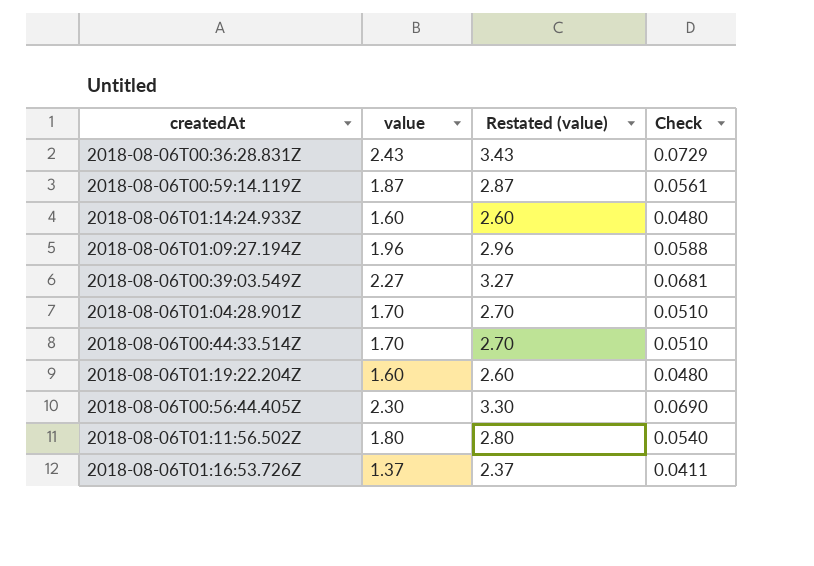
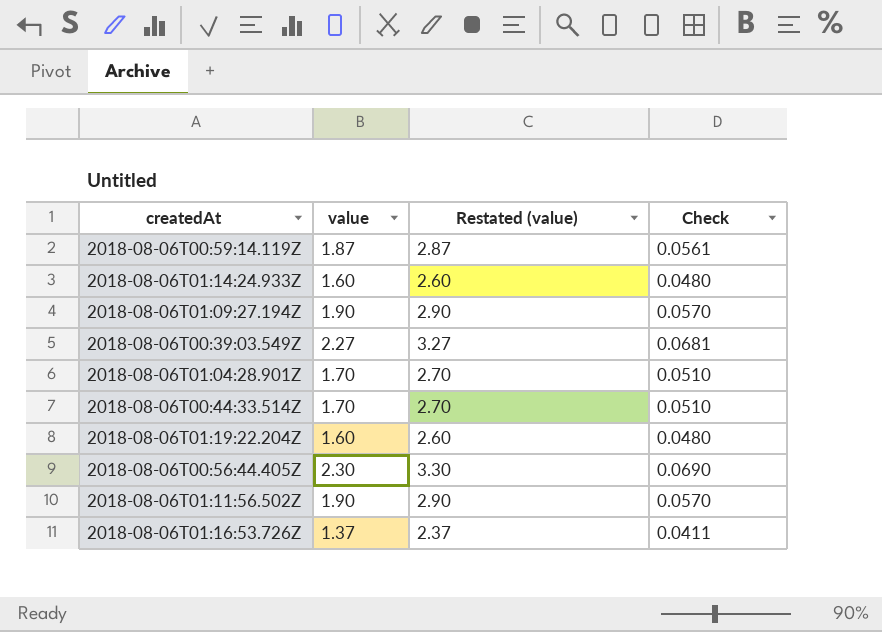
row 2018-08-06T00:36:28.831Z: 2.43 | 3.43 | 0.0729 -> none
2018-08-06T01:09:27.194Z | value: 1.96 -> 1.90
2018-08-06T01:09:27.194Z | Restated (value): 2.96 -> 2.90
2018-08-06T01:09:27.194Z | Check: 0.0588 -> 0.0570
2018-08-06T01:11:56.502Z | value: 1.80 -> 1.90
2018-08-06T01:11:56.502Z | Restated (value): 2.80 -> 2.90
2018-08-06T01:11:56.502Z | Check: 0.0540 -> 0.0570

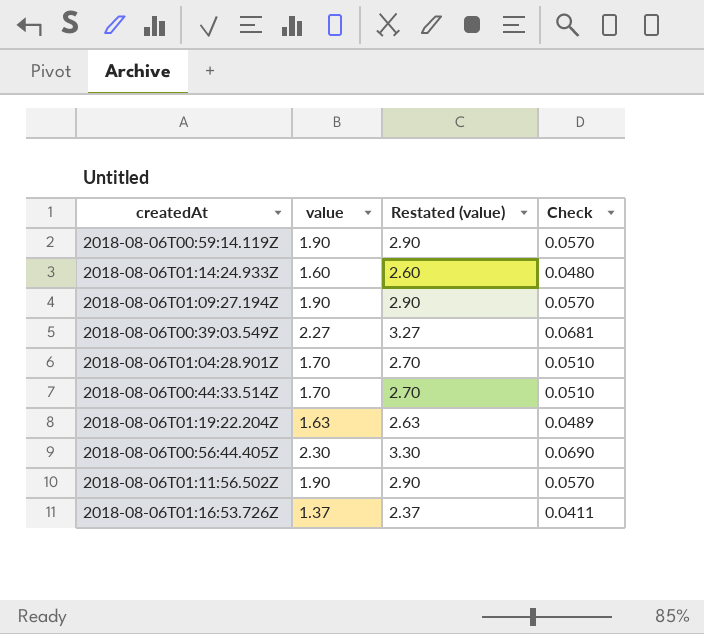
2018-08-06T00:59:14.119Z | value: 1.87 -> 1.90
2018-08-06T00:59:14.119Z | Restated (value): 2.87 -> 2.90
2018-08-06T00:59:14.119Z | Check: 0.0561 -> 0.0570
2018-08-06T01:19:22.204Z | value: 1.60 -> 1.63
2018-08-06T01:19:22.204Z | Restated (value): 2.60 -> 2.63
2018-08-06T01:19:22.204Z | Check: 0.0480 -> 0.0489

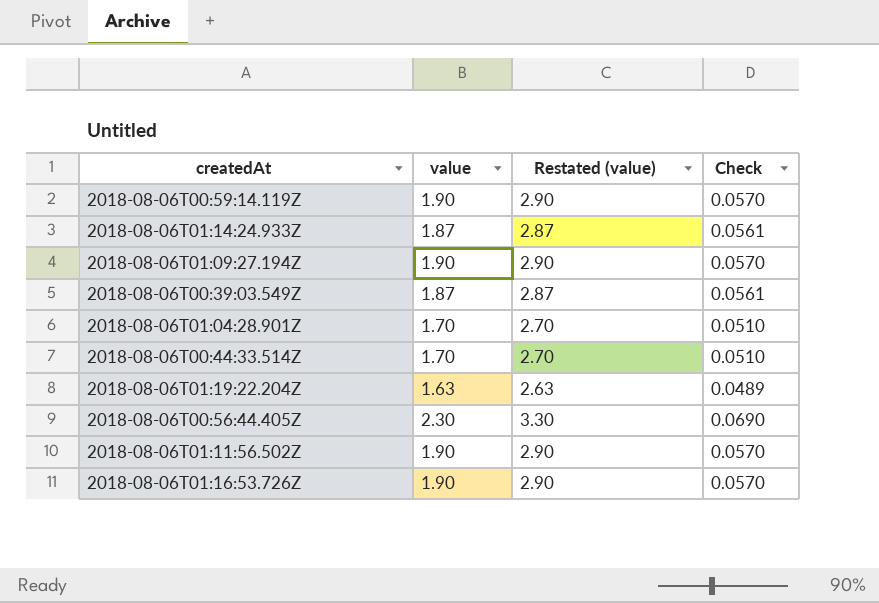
2018-08-06T01:14:24.933Z | value: 1.60 -> 1.87
2018-08-06T01:14:24.933Z | Restated (value): 2.60 -> 2.87
2018-08-06T01:14:24.933Z | Check: 0.0480 -> 0.0561
2018-08-06T00:39:03.549Z | value: 2.27 -> 1.87
2018-08-06T00:39:03.549Z | Restated (value): 3.27 -> 2.87
2018-08-06T00:39:03.549Z | Check: 0.0681 -> 0.0561
2018-08-06T01:16:53.726Z | value: 1.37 -> 1.90
2018-08-06T01:16:53.726Z | Restated (value): 2.37 -> 2.90
2018-08-06T01:16:53.726Z | Check: 0.0411 -> 0.0570

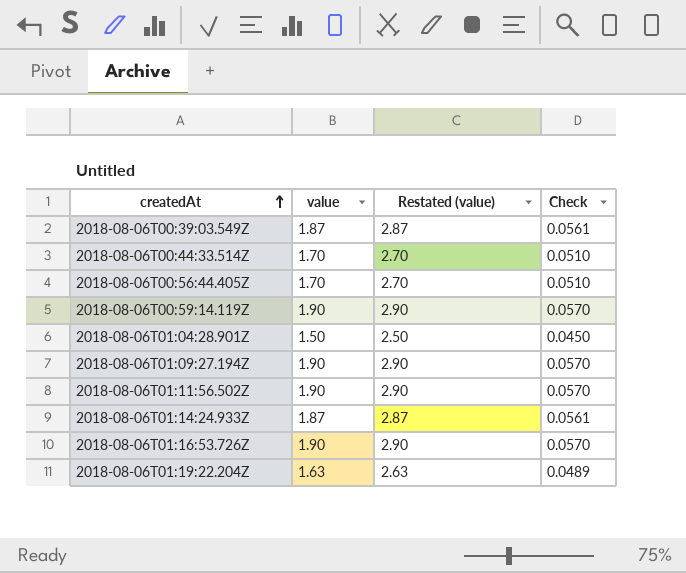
row order: none -> createdAt ascending
2018-08-06T00:56:44.405Z | value: 2.30 -> 1.70
2018-08-06T00:56:44.405Z | Restated (value): 3.30 -> 2.70
2018-08-06T00:56:44.405Z | Check: 0.0690 -> 0.0510
2018-08-06T01:04:28.901Z | value: 1.70 -> 1.50
2018-08-06T01:04:28.901Z | Restated (value): 2.70 -> 2.50
2018-08-06T01:04:28.901Z | Check: 0.0510 -> 0.0450

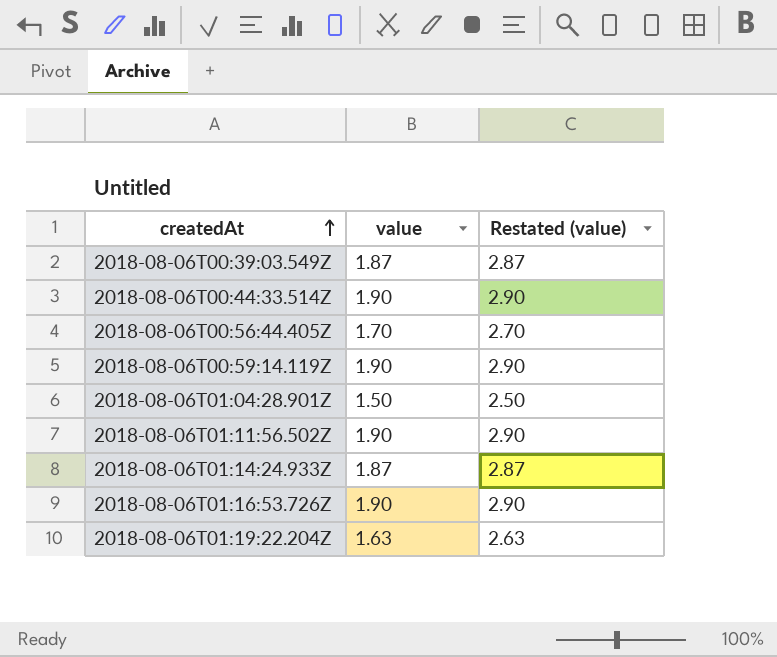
column Check | formula: [value] * 0.03 -> none
row 2018-08-06T01:09:27.194Z: 1.90 | 2.90 | 0.0570 -> none
2018-08-06T00:44:33.514Z | value: 1.70 -> 1.90
2018-08-06T00:44:33.514Z | Restated (value): 2.70 -> 2.90

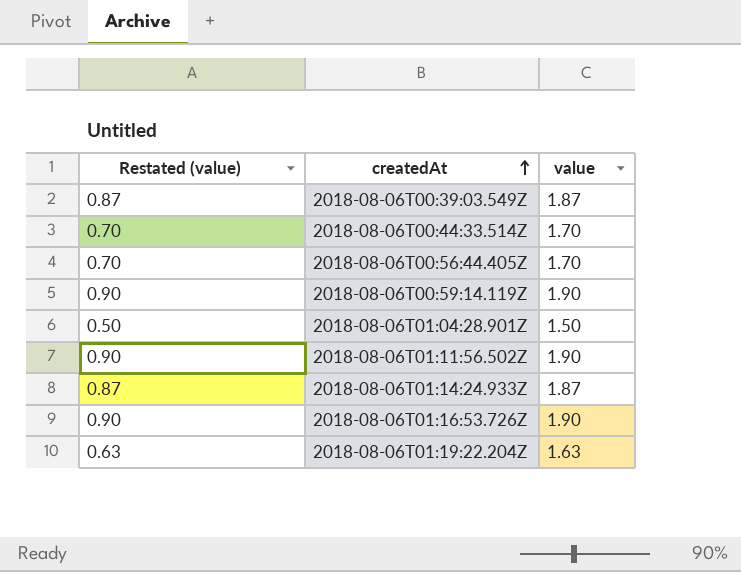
column Restated (value) | formula: [value] + 1 -> [value] - 1
column Restated (value) | position: 3 -> 1
2018-08-06T00:44:33.514Z | value: 1.90 -> 1.70

